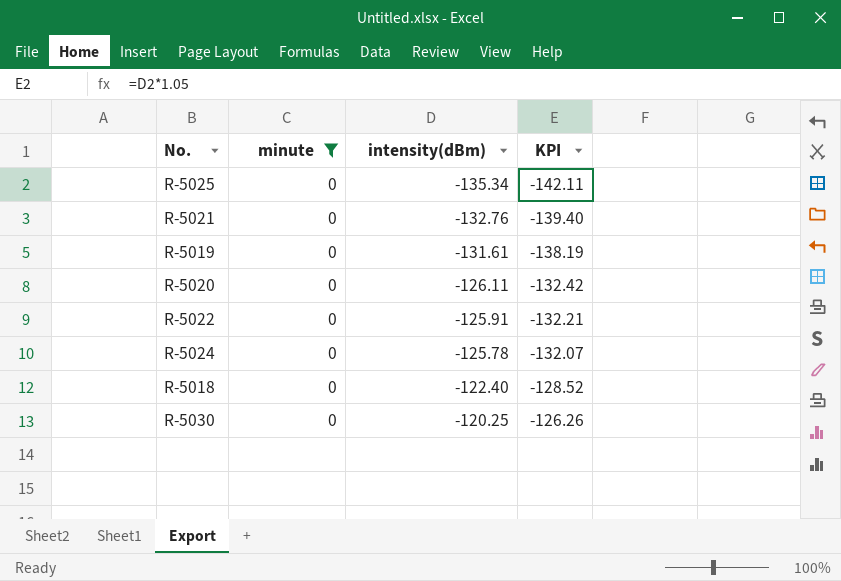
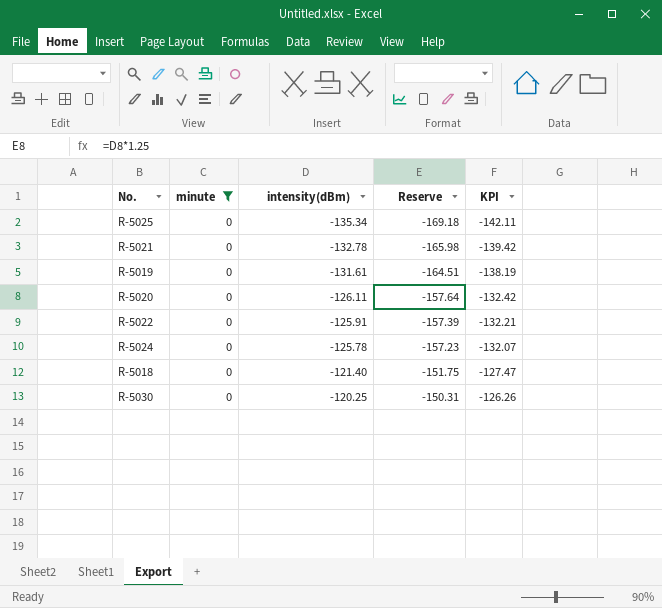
column Reserve | formula: none -> [intensity(dBm)] * 1.25
R-5021 | intensity(dBm): -132.76 -> -132.78
R-5021 | KPI: -139.40 -> -139.42
R-5018 | intensity(dBm): -122.40 -> -121.40
R-5018 | KPI: -128.52 -> -127.47

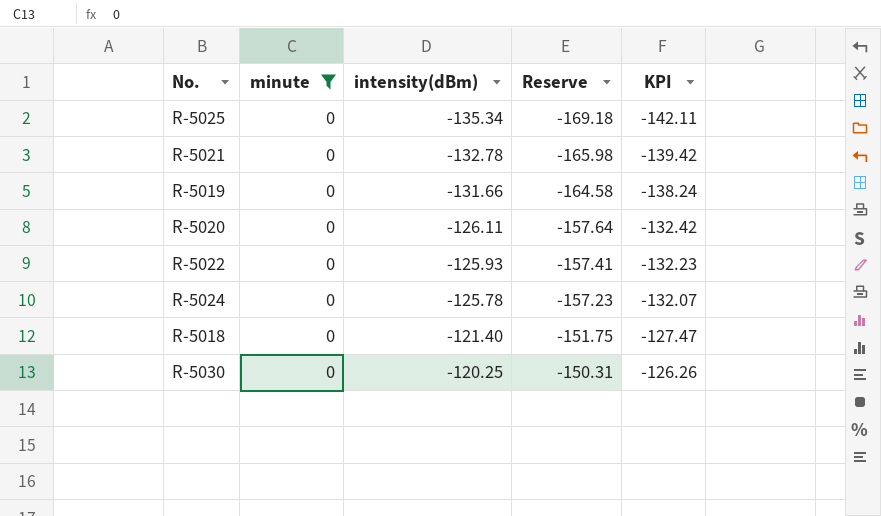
R-5019 | intensity(dBm): -131.61 -> -131.66
R-5019 | Reserve: -164.51 -> -164.58
R-5019 | KPI: -138.19 -> -138.24
R-5022 | intensity(dBm): -125.91 -> -125.93
R-5022 | Reserve: -157.39 -> -157.41
R-5022 | KPI: -132.21 -> -132.23

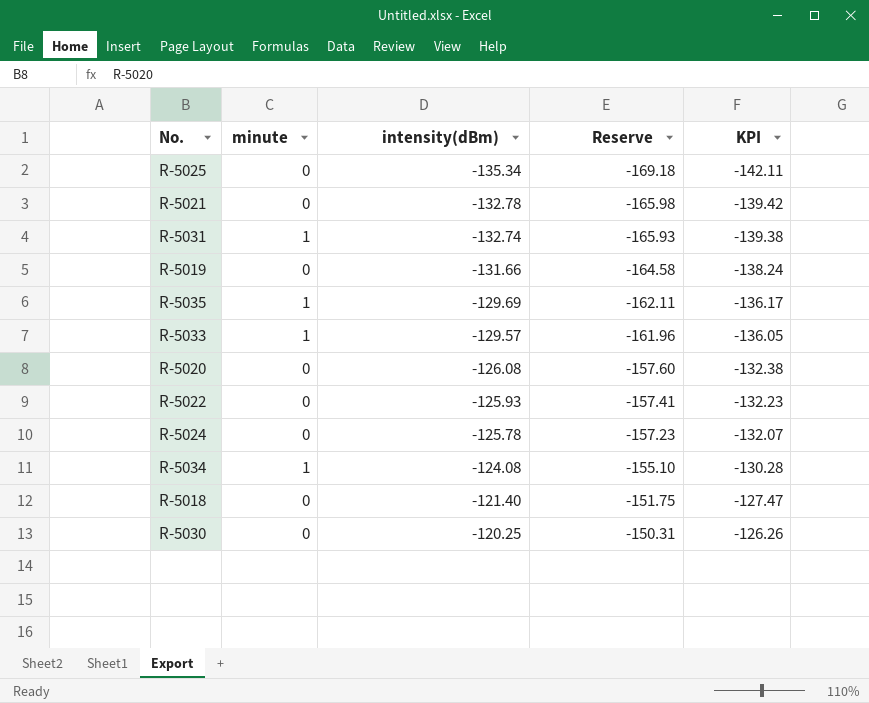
filter: minute = 0 -> none
R-5020 | intensity(dBm): -126.11 -> -126.08
R-5020 | Reserve: -157.64 -> -157.60
R-5020 | KPI: -132.42 -> -132.38

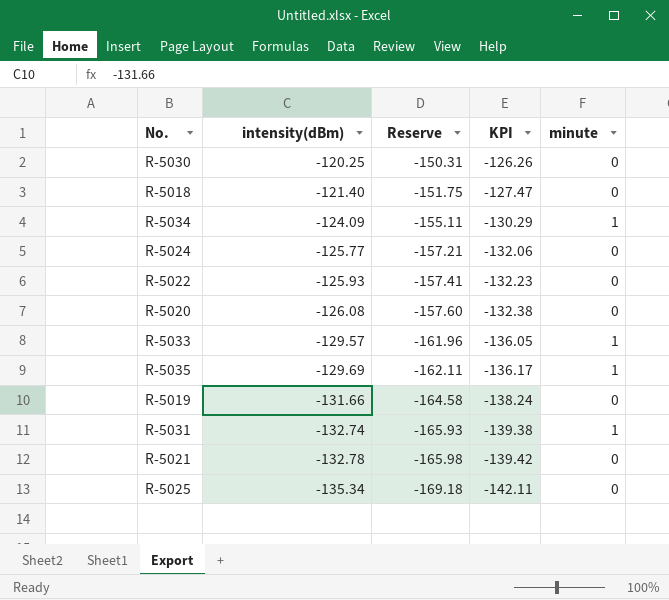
row order: intensity(dBm) ascending -> intensity(dBm) descending
column minute | position: 2 -> 5
R-5034 | intensity(dBm): -124.08 -> -124.09
R-5034 | Reserve: -155.10 -> -155.11
R-5034 | KPI: -130.28 -> -130.29
R-5024 | intensity(dBm): -125.78 -> -125.77
R-5024 | Reserve: -157.23 -> -157.21
R-5024 | KPI: -132.07 -> -132.06

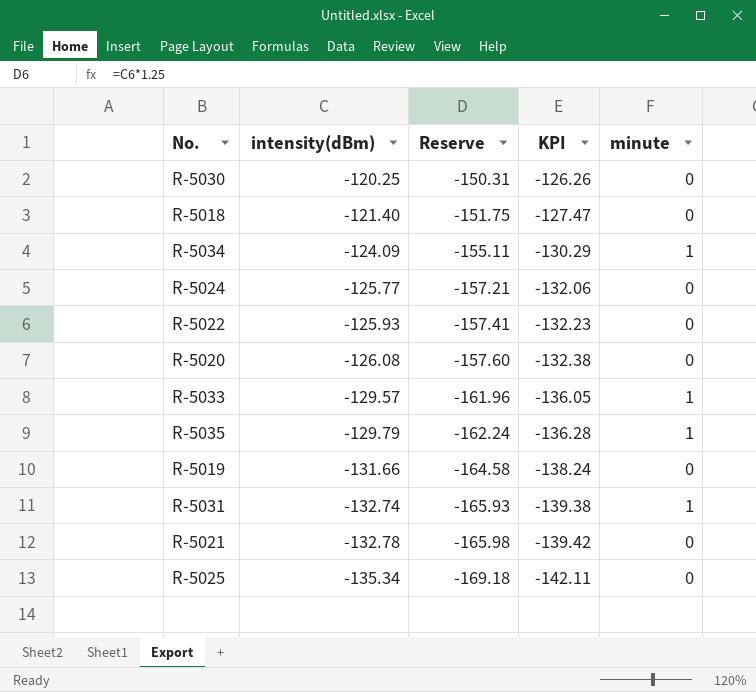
R-5035 | intensity(dBm): -129.69 -> -129.79
R-5035 | Reserve: -162.11 -> -162.24
R-5035 | KPI: -136.17 -> -136.28

